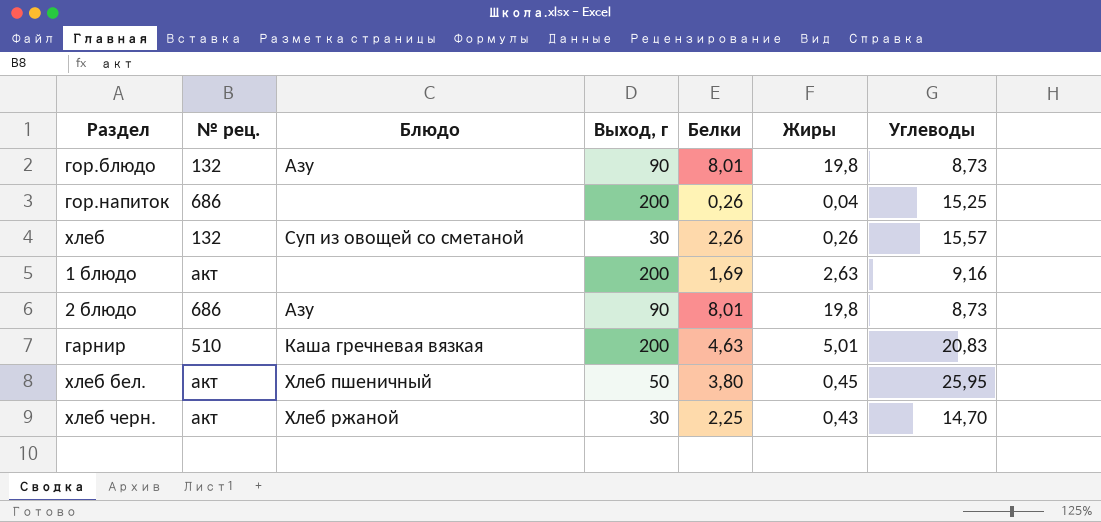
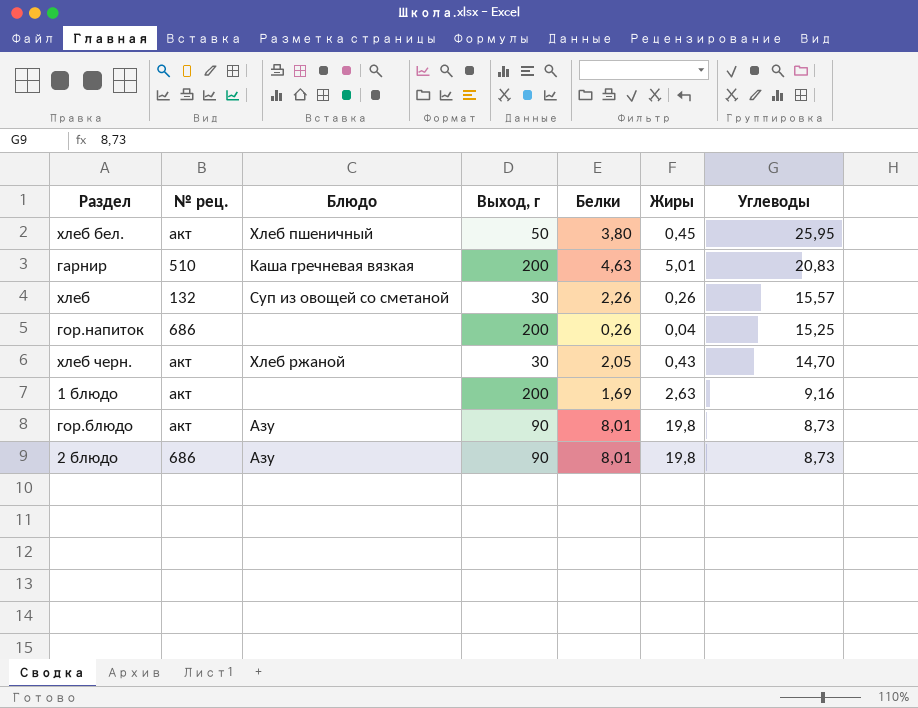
row order: none -> Углеводы descending
хлеб черн. | Белки: 2,25 -> 2,05
гор.блюдо | № рец.: 132 -> акт

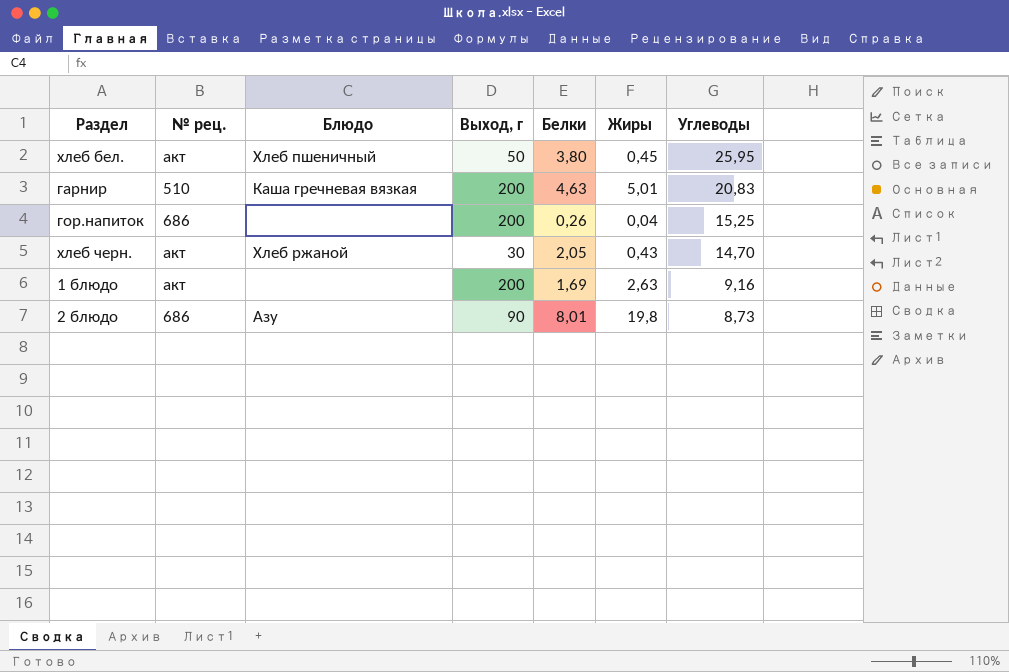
row хлеб: 132 | Суп из овощей со сметаной | 30 | 2,26 | 0,26 | 15,57 -> none
row гор.блюдо: акт | Азу | 90 | 8,01 | 19,8 | 8,73 -> none

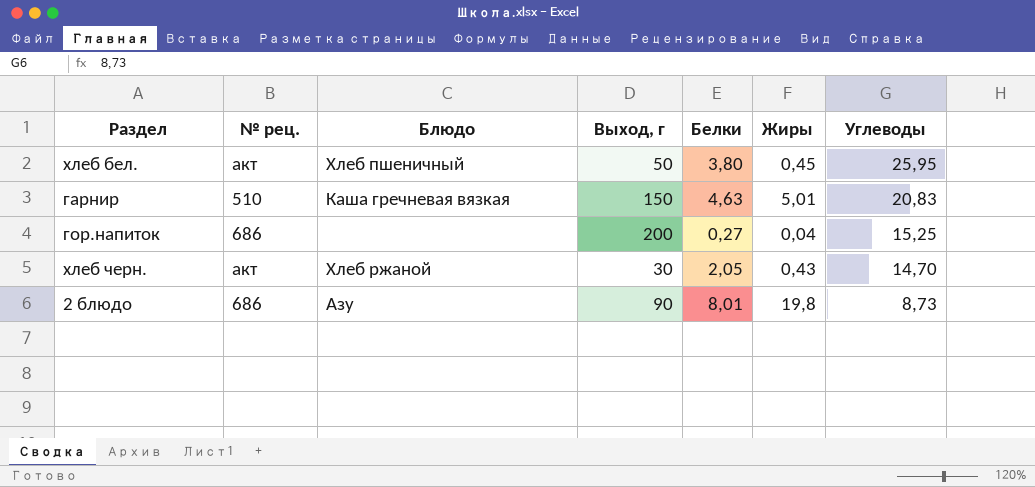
row 1 блюдо: акт | none | 200 | 1,69 | 2,63 | 9,16 -> none
гарнир | Выход, г: 200 -> 150
гор.напиток | Белки: 0,26 -> 0,27

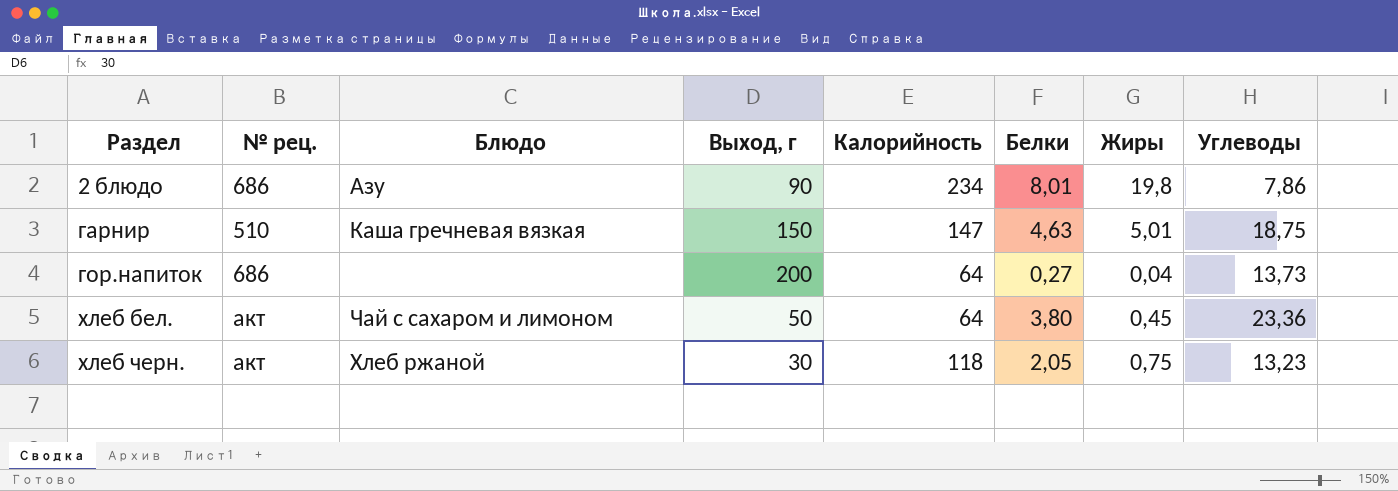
row order: Углеводы descending -> Раздел ascending
column Калорийность | position: none -> 5
2 блюдо | Углеводы: 8,73 -> 7,86
гарнир | Углеводы: 20,83 -> 18,75
гор.напиток | Углеводы: 15,25 -> 13,73
хлеб бел. | Блюдо: Хлеб пшеничный -> Чай с сахаром и лимоном
хлеб бел. | Углеводы: 25,95 -> 23,36
хлеб черн. | Жиры: 0,43 -> 0,75
хлеб черн. | Углеводы: 14,70 -> 13,23

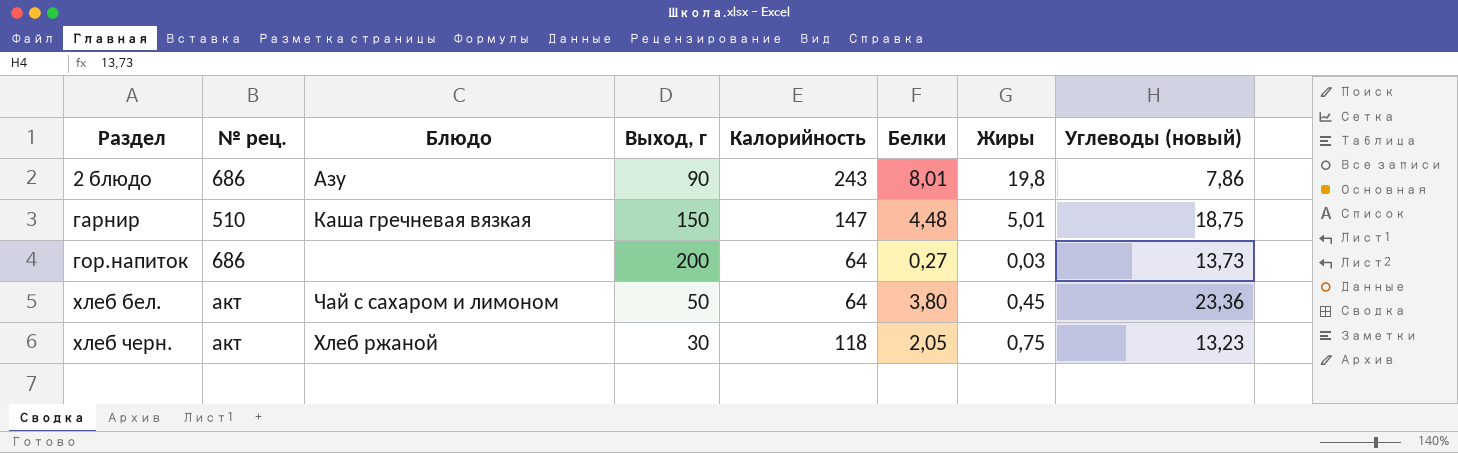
column name: Углеводы -> Углеводы (новый)
2 блюдо | Калорийность: 234 -> 243
гарнир | Белки: 4,63 -> 4,48
гор.напиток | Жиры: 0,04 -> 0,03

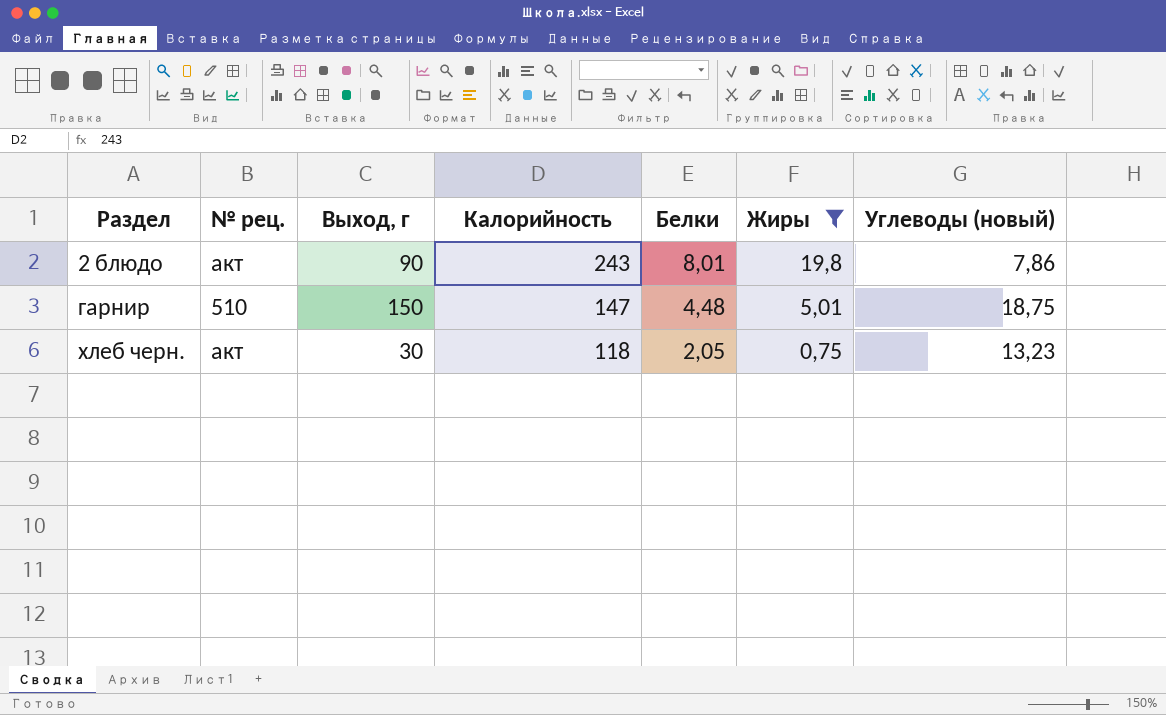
filter: none -> Жиры >= 0,75
column Блюдо | position: 3 -> none
2 блюдо | № рец.: 686 -> акт

